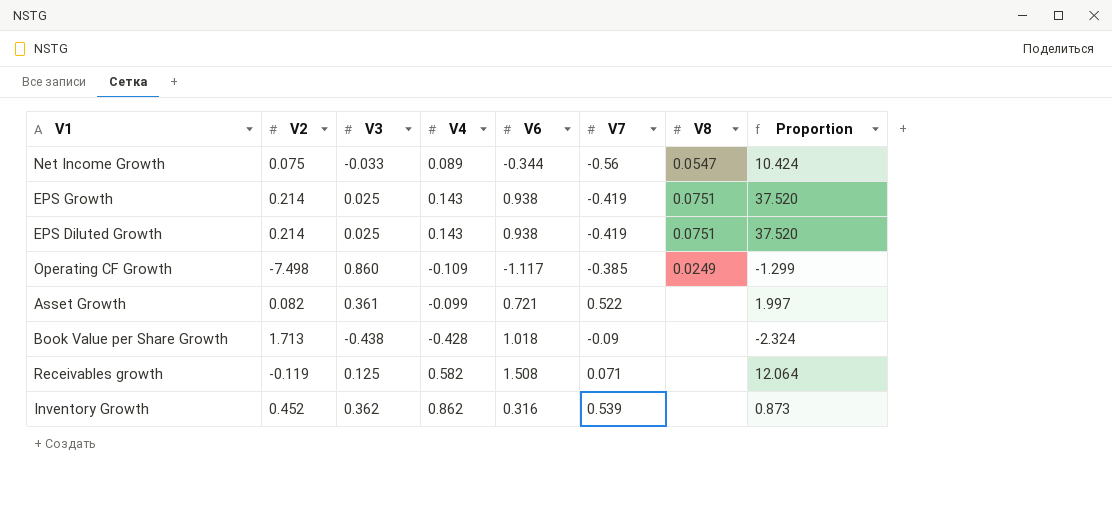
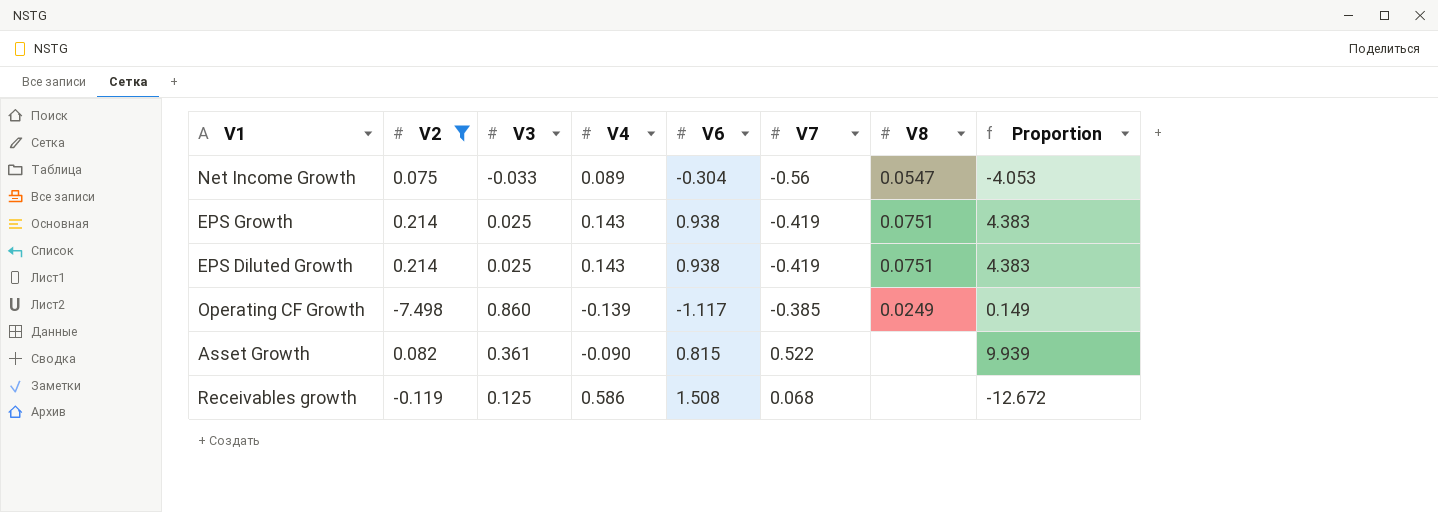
filter: none -> V2 <= 0.214
column Proportion | formula: [V6] / [V3] -> [V6] / [V2]
Net Income Growth | V6: -0.344 -> -0.304
Operating CF Growth | V4: -0.109 -> -0.139
Asset Growth | V4: -0.099 -> -0.090
Asset Growth | V6: 0.721 -> 0.815
Receivables growth | V4: 0.582 -> 0.586
Receivables growth | V7: 0.071 -> 0.068

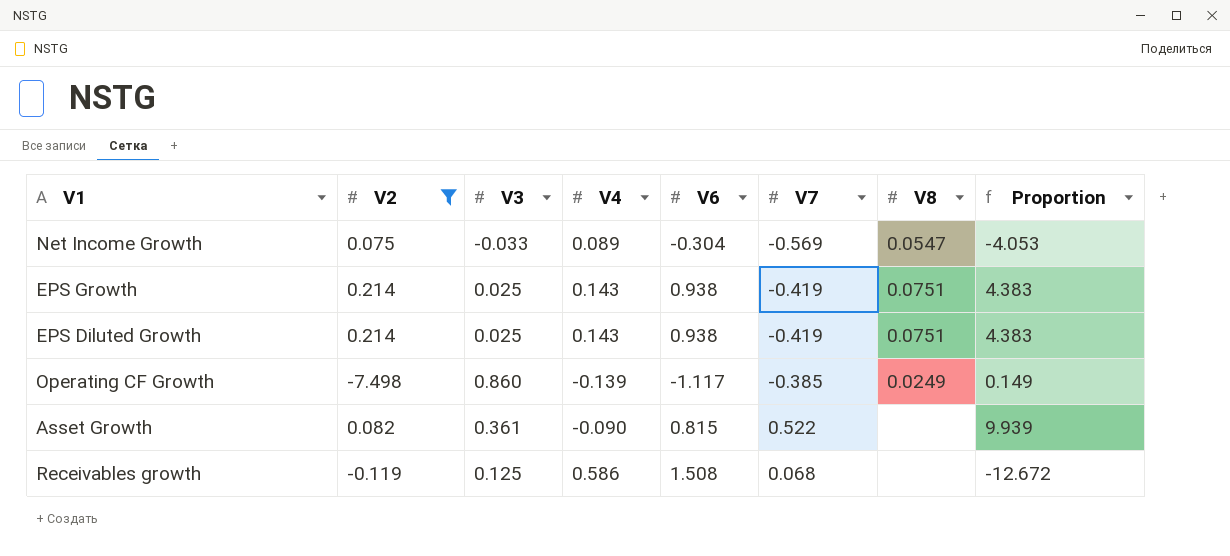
Net Income Growth | V7: -0.56 -> -0.569

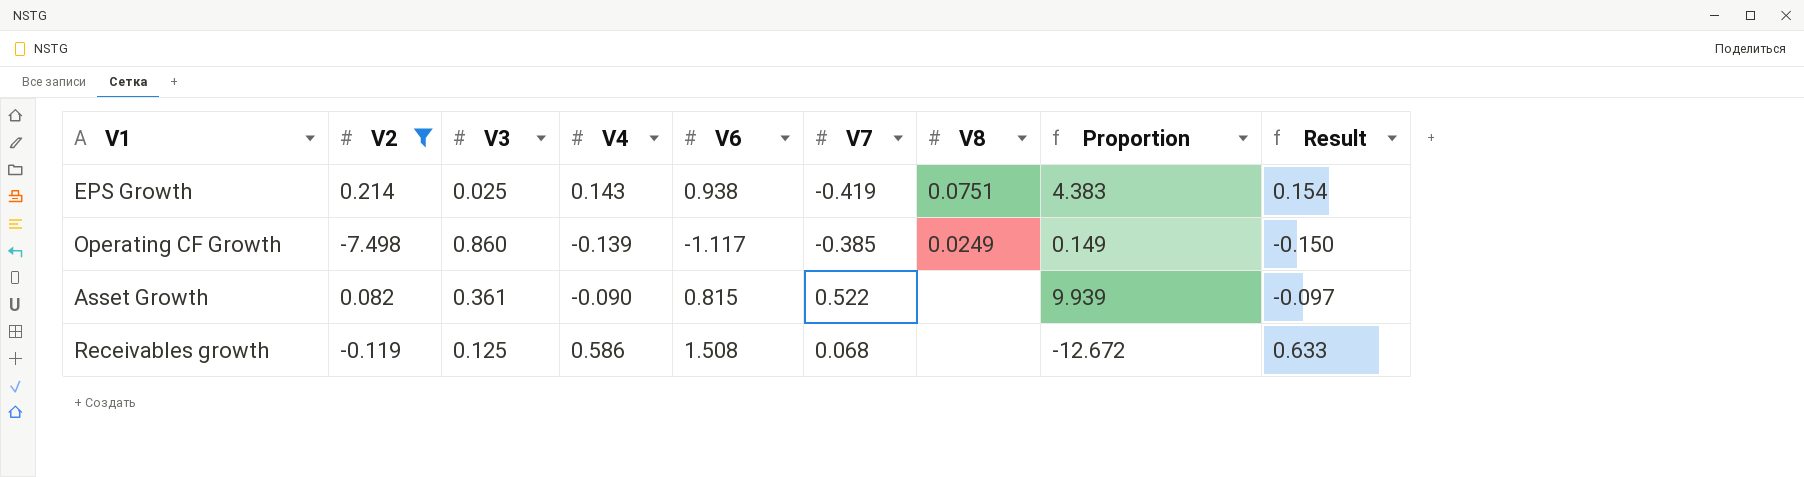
column Result | formula: none -> [V4] * 1.08
row Net Income Growth: 0.075 | -0.033 | 0.089 | -0.304 | -0.569 | 0.0547 | -4.053 -> none
row EPS Diluted Growth: 0.214 | 0.025 | 0.143 | 0.938 | -0.419 | 0.0751 | 4.383 -> none

